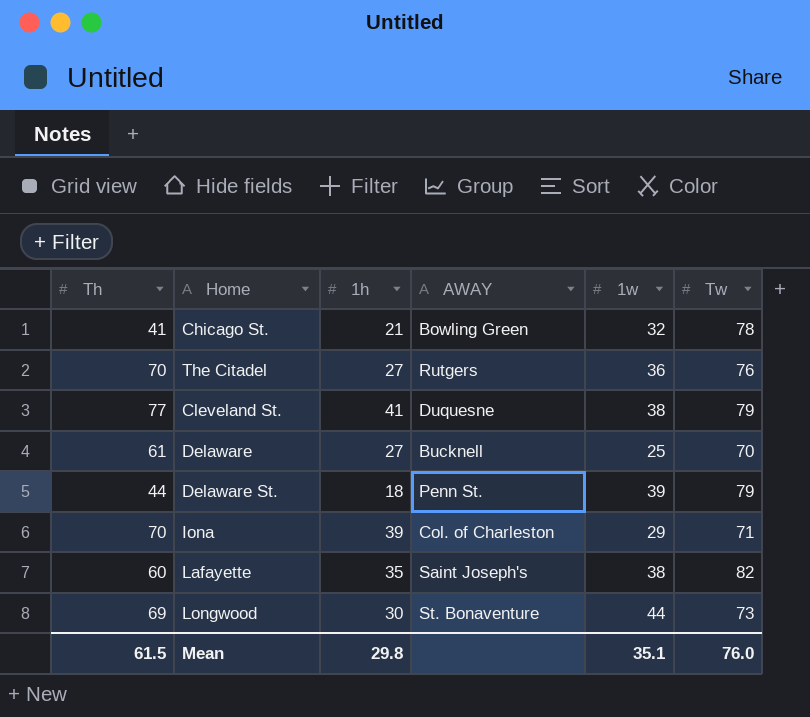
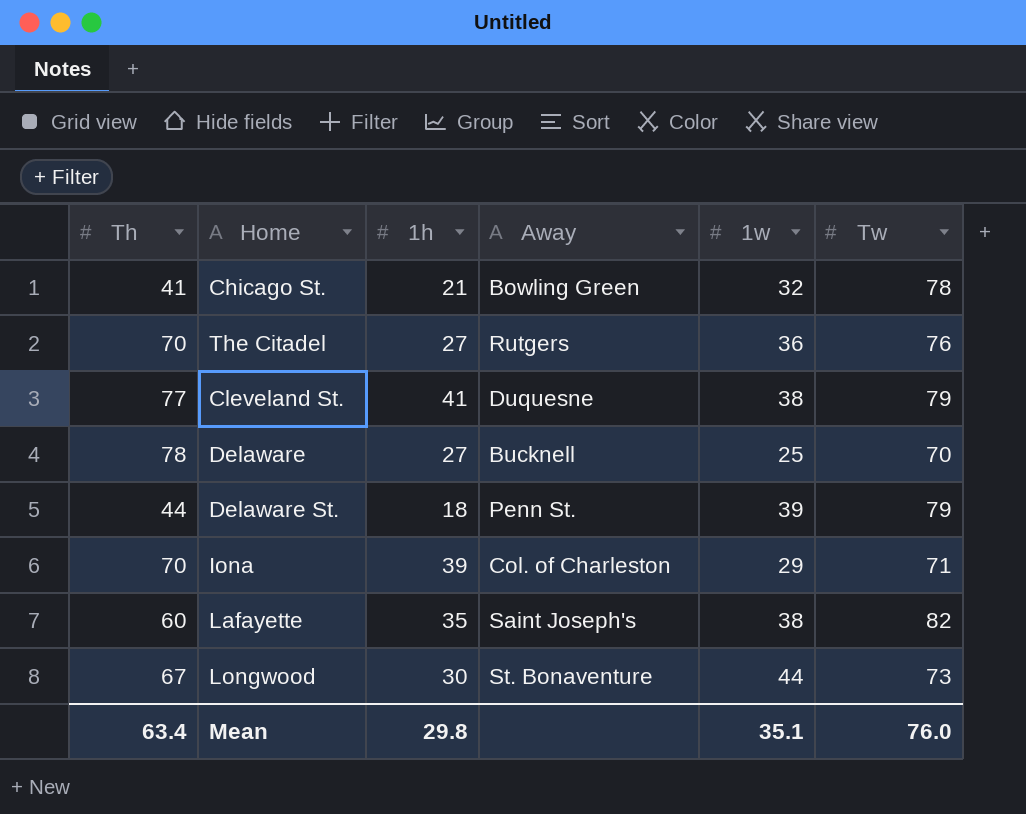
column name: AWAY -> Away
Delaware | Th: 61 -> 78
Longwood | Th: 69 -> 67
Mean | Th: 61.5 -> 63.4

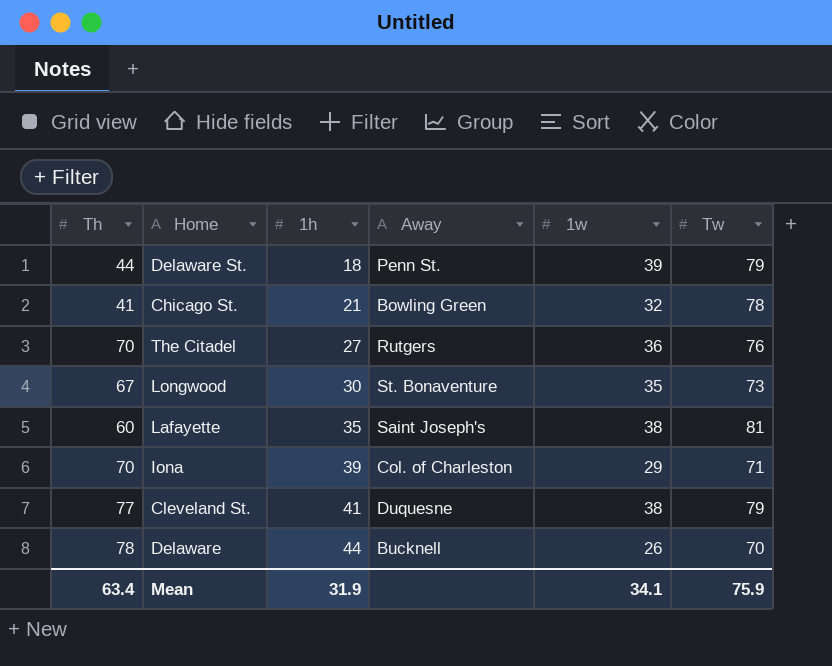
row order: none -> 1h ascending
Longwood | 1w: 44 -> 35
Lafayette | Tw: 82 -> 81
Delaware | 1h: 27 -> 44
Delaware | 1w: 25 -> 26
Mean | 1h: 29.8 -> 31.9
Mean | 1w: 35.1 -> 34.1
Mean | Tw: 76.0 -> 75.9

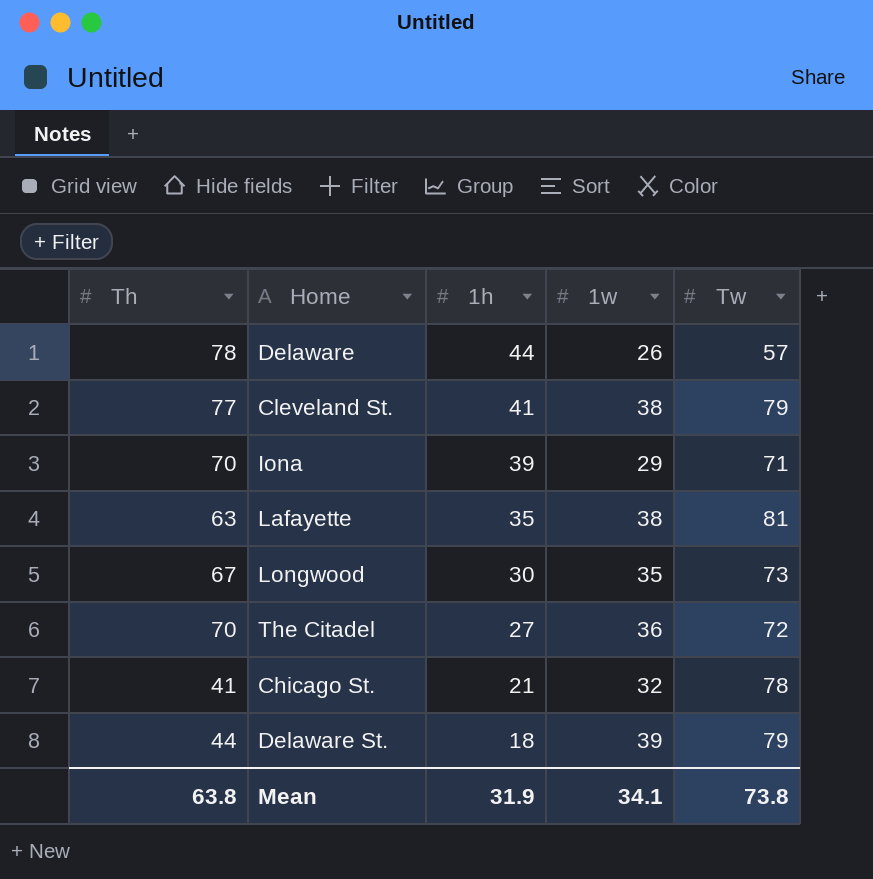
row order: 1h ascending -> 1h descending
column Away | position: 4 -> none
Delaware | Tw: 70 -> 57
Lafayette | Th: 60 -> 63
The Citadel | Tw: 76 -> 72
Mean | Th: 63.4 -> 63.8
Mean | Tw: 75.9 -> 73.8

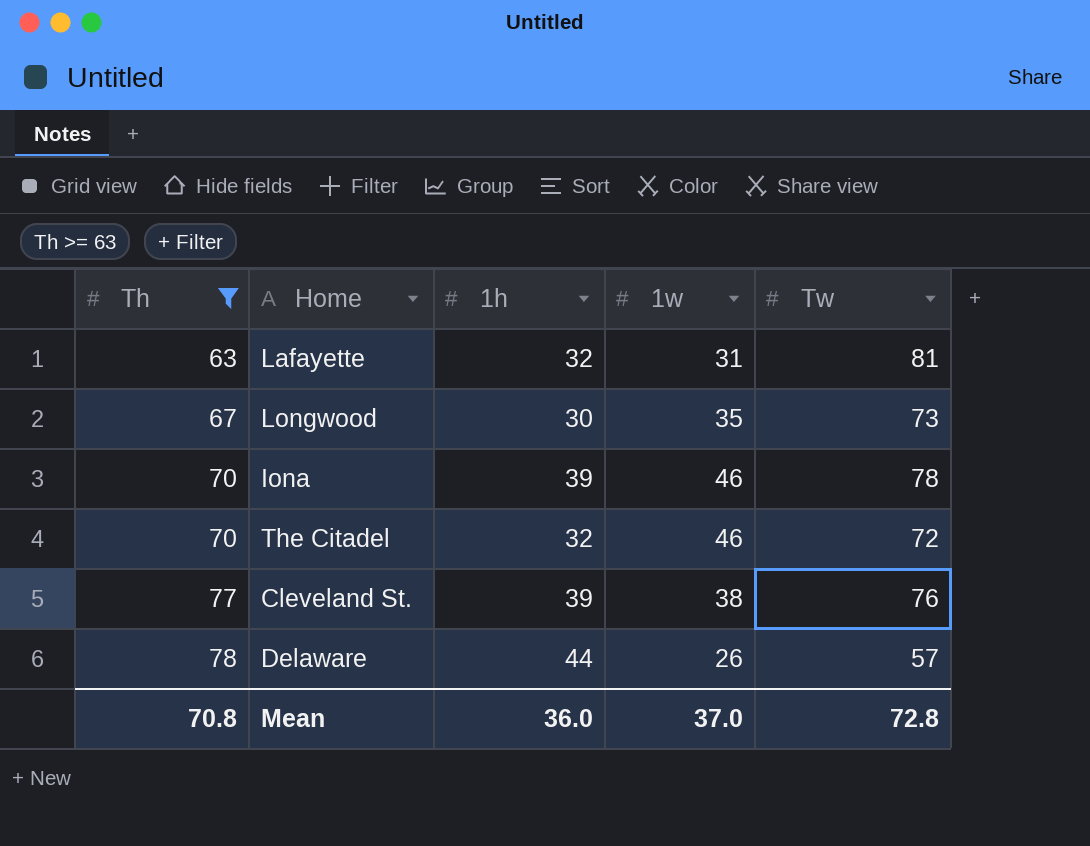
filter: none -> Th >= 63
row order: 1h descending -> Th ascending
Lafayette | 1h: 35 -> 32
Lafayette | 1w: 38 -> 31
Iona | 1w: 29 -> 46
Iona | Tw: 71 -> 78
The Citadel | 1h: 27 -> 32
The Citadel | 1w: 36 -> 46
Cleveland St. | 1h: 41 -> 39
Cleveland St. | Tw: 79 -> 76
Mean | Th: 63.8 -> 70.8
Mean | 1h: 31.9 -> 36.0
Mean | 1w: 34.1 -> 37.0
Mean | Tw: 73.8 -> 72.8

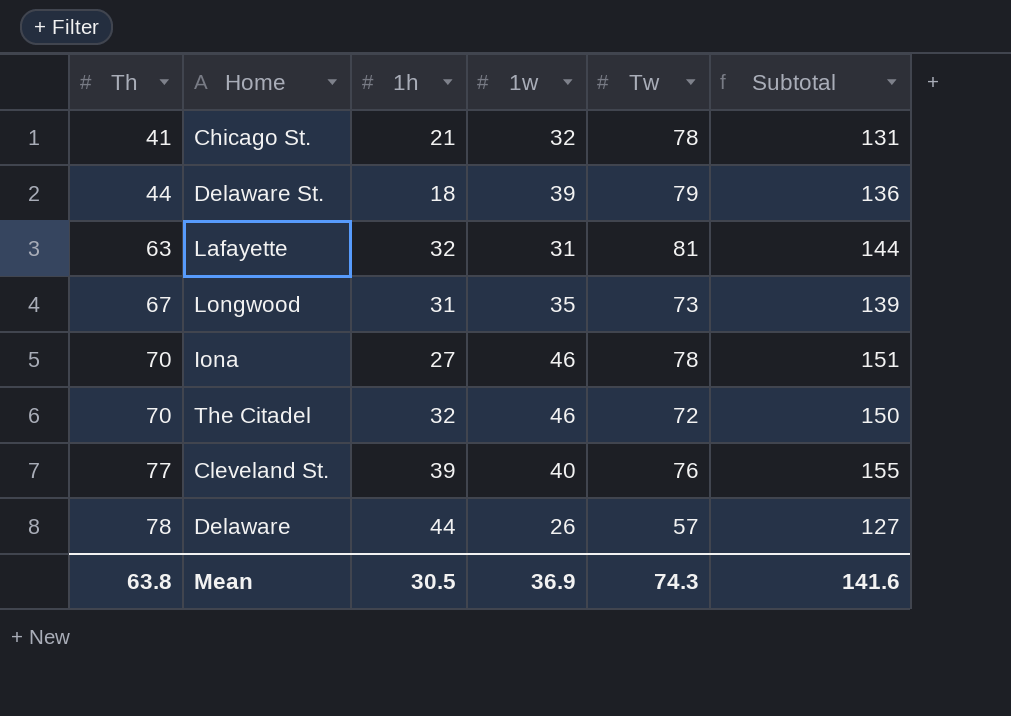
filter: Th >= 63 -> none
column Subtotal | formula: none -> [1h] + [1w] + [Tw]
Longwood | 1h: 30 -> 31
Iona | 1h: 39 -> 27
Cleveland St. | 1w: 38 -> 40
Mean | Th: 70.8 -> 63.8
Mean | 1h: 36.0 -> 30.5
Mean | 1w: 37.0 -> 36.9
Mean | Tw: 72.8 -> 74.3

